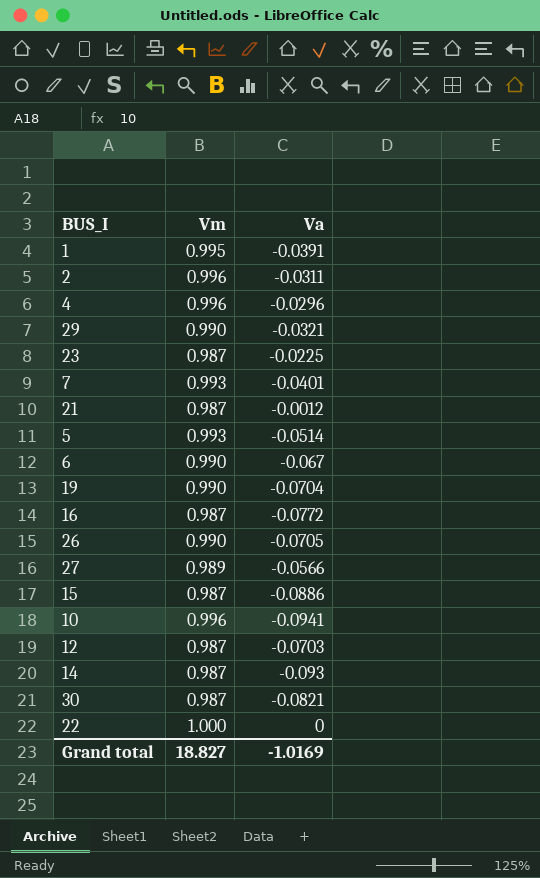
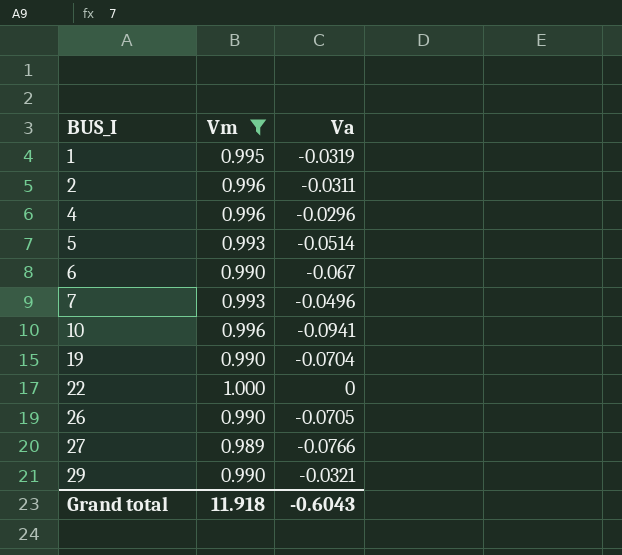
filter: none -> Vm != 0.987
row order: none -> BUS_I ascending
1 | Va: -0.0391 -> -0.0319
7 | Va: -0.0401 -> -0.0496
27 | Va: -0.0566 -> -0.0766
Grand total | Vm: 18.827 -> 11.918
Grand total | Va: -1.0169 -> -0.6043

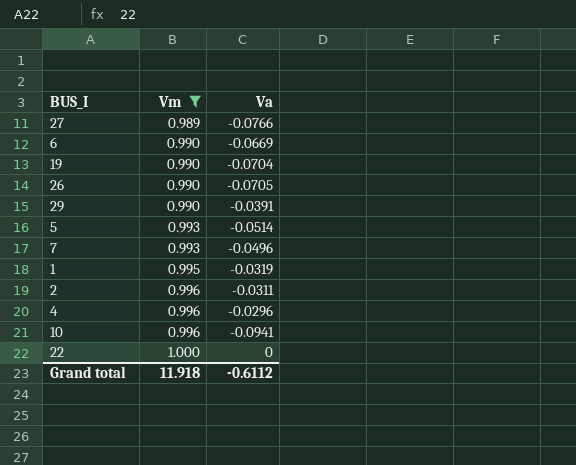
row order: BUS_I ascending -> Vm ascending
6 | Va: -0.067 -> -0.0669
29 | Va: -0.0321 -> -0.0391
Grand total | Va: -0.6043 -> -0.6112

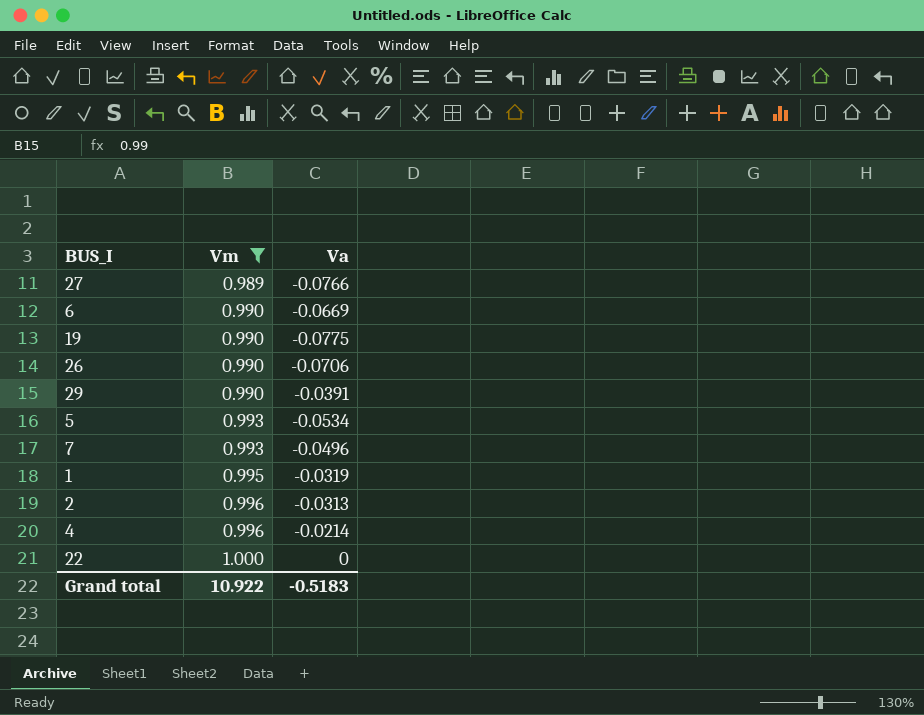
row 10: 0.996 | -0.0941 -> none
19 | Va: -0.0704 -> -0.0775
26 | Va: -0.0705 -> -0.0706
5 | Va: -0.0514 -> -0.0534
2 | Va: -0.0311 -> -0.0313
4 | Va: -0.0296 -> -0.0214
Grand total | Vm: 11.918 -> 10.922
Grand total | Va: -0.6112 -> -0.5183

